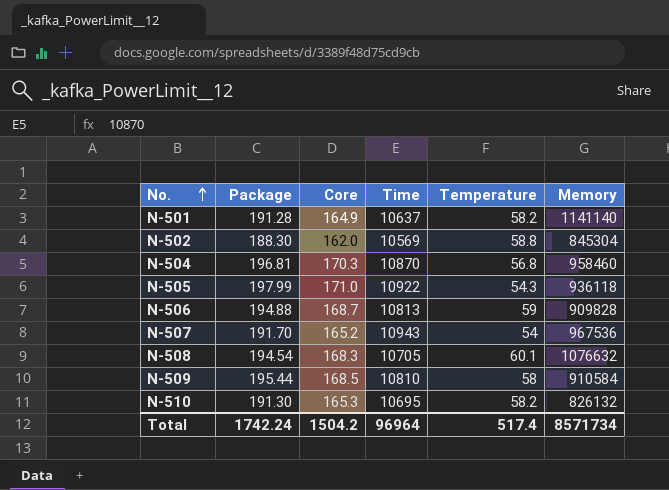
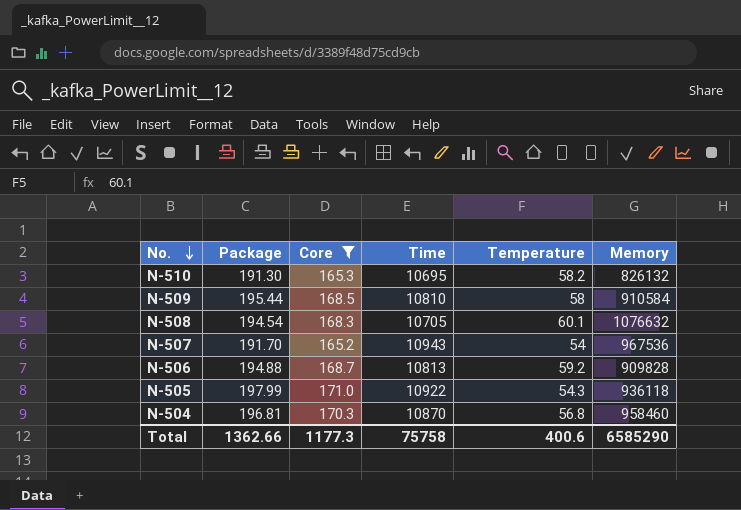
filter: none -> Core >= 165.2
row order: No. ascending -> No. descending
N-506 | Temperature: 59 -> 59.2
Total | Package: 1742.24 -> 1362.66
Total | Core: 1504.2 -> 1177.3
Total | Time: 96964 -> 75758
Total | Temperature: 517.4 -> 400.6
Total | Memory: 8571734 -> 6585290

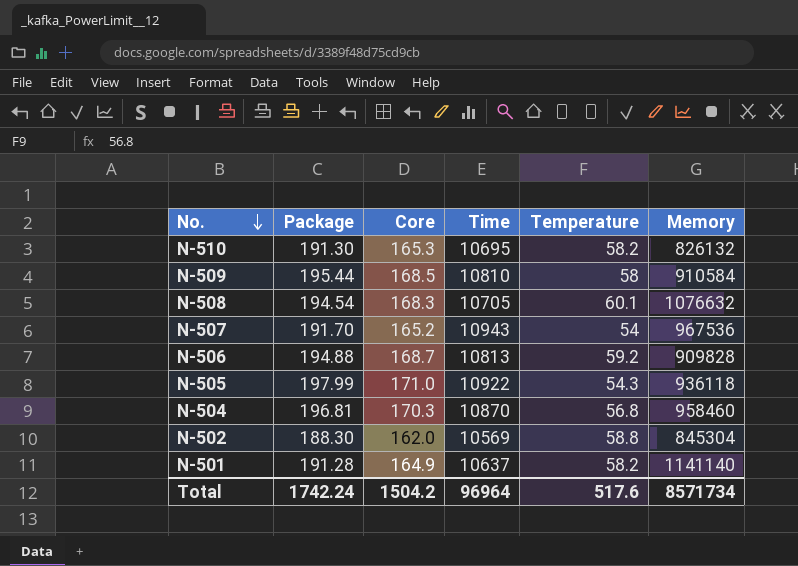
filter: Core >= 165.2 -> none
Total | Package: 1362.66 -> 1742.24
Total | Core: 1177.3 -> 1504.2
Total | Time: 75758 -> 96964
Total | Temperature: 400.6 -> 517.6
Total | Memory: 6585290 -> 8571734

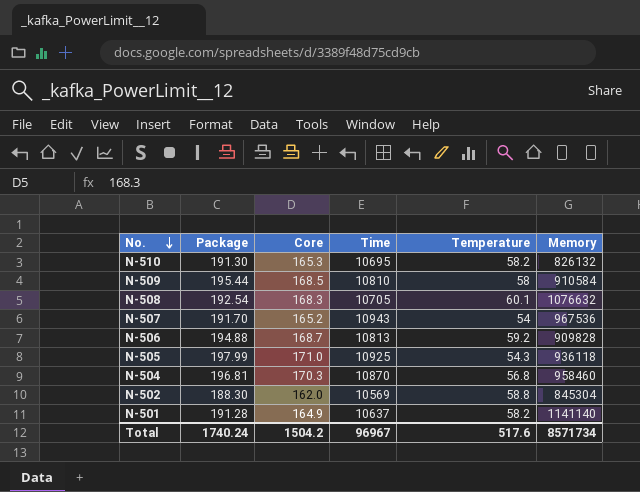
N-508 | Package: 194.54 -> 192.54
N-505 | Time: 10922 -> 10925
Total | Package: 1742.24 -> 1740.24
Total | Time: 96964 -> 96967

